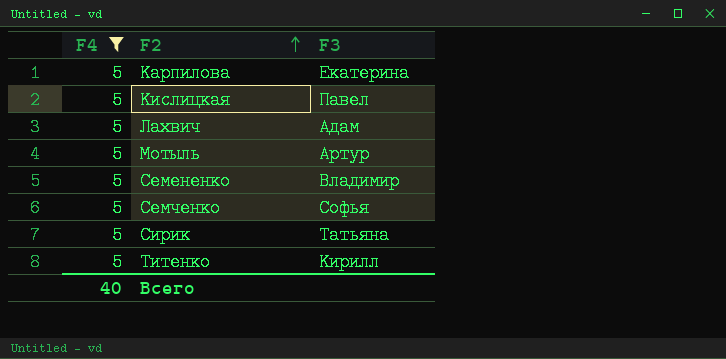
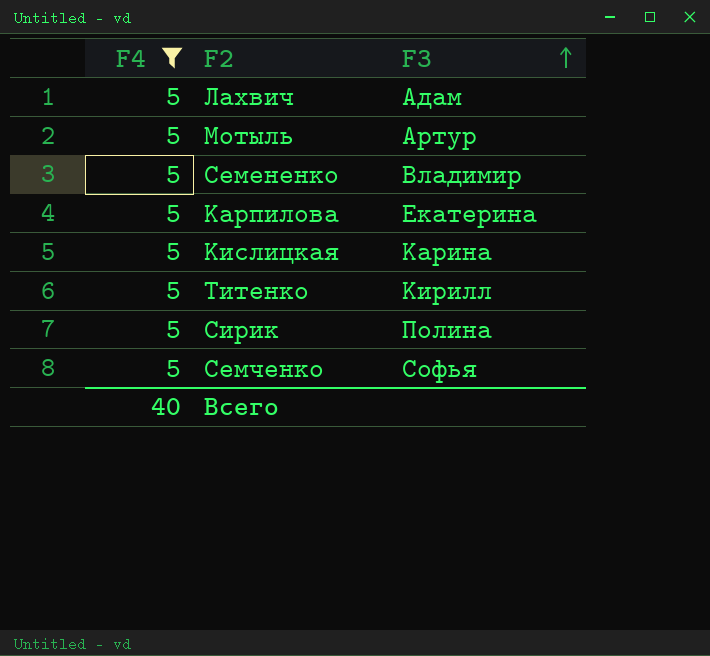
row order: F2 ascending -> F3 ascending
Кислицкая | F3: Павел -> Карина
Сирик | F3: Татьяна -> Полина

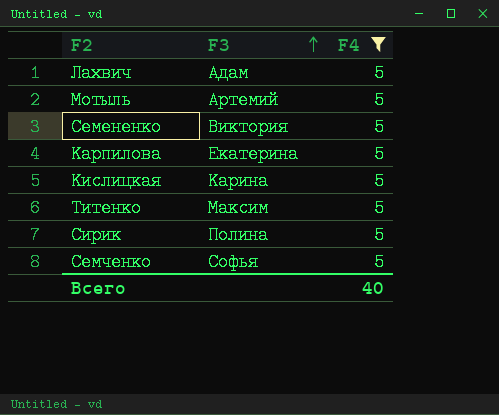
column F4 | position: 1 -> 3
Мотыль | F3: Артур -> Артемий
Семененко | F3: Владимир -> Виктория
Титенко | F3: Кирилл -> Максим

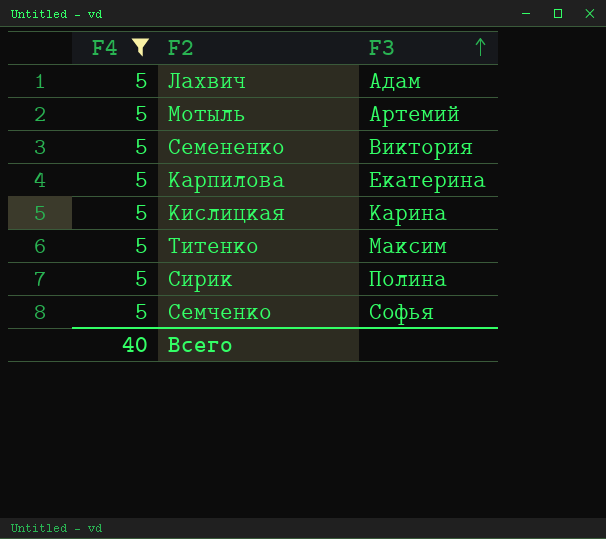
column F4 | position: 3 -> 1

